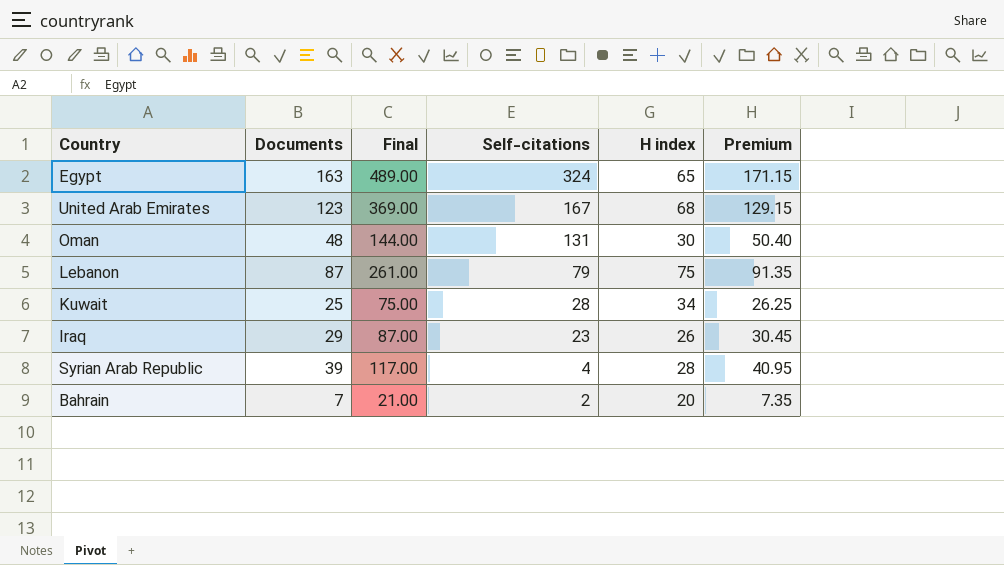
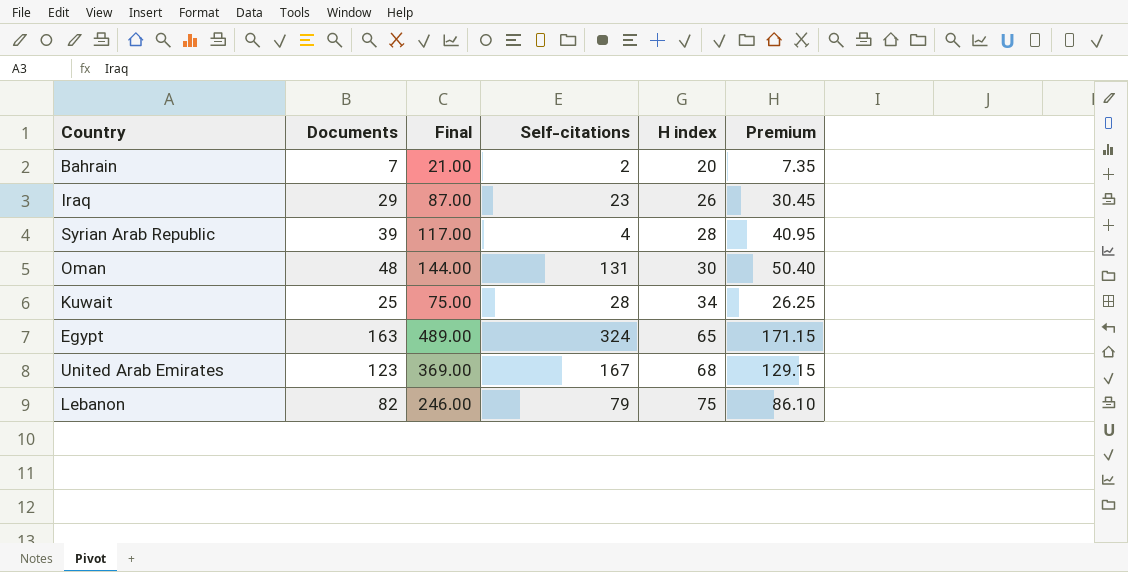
row order: Self-citations descending -> H index ascending
Lebanon | Documents: 87 -> 82
Lebanon | Final: 261.00 -> 246.00
Lebanon | Premium: 91.35 -> 86.10

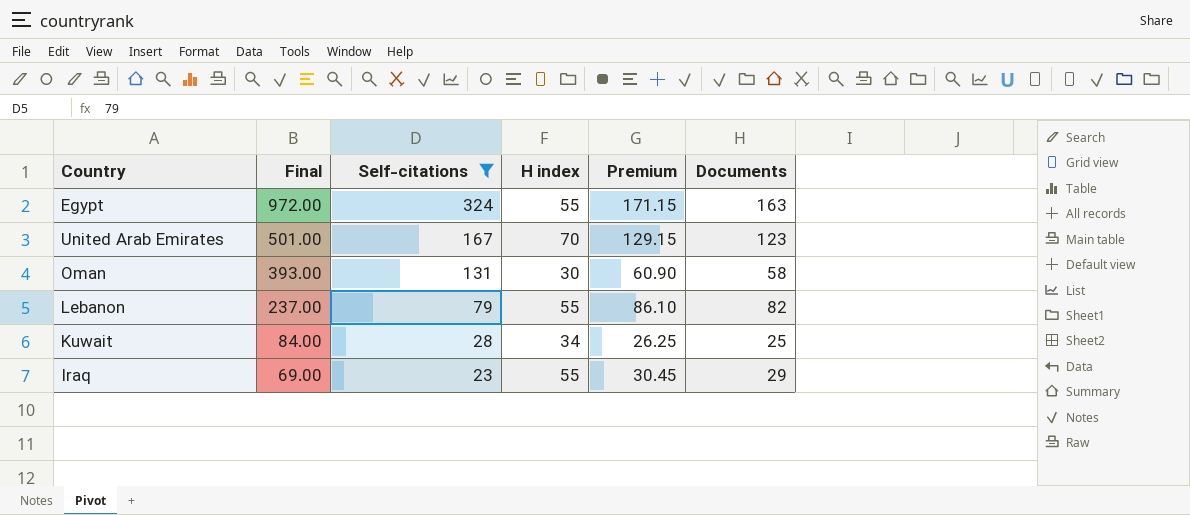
filter: none -> Self-citations >= 23
row order: H index ascending -> Final descending
column Final | formula: [Documents] * 3 -> [Self-citations] * 3
column Documents | position: 2 -> 6
Egypt | H index: 65 -> 55
United Arab Emirates | H index: 68 -> 70
Oman | Premium: 50.40 -> 60.90
Oman | Documents: 48 -> 58
Lebanon | H index: 75 -> 55
Iraq | H index: 26 -> 55

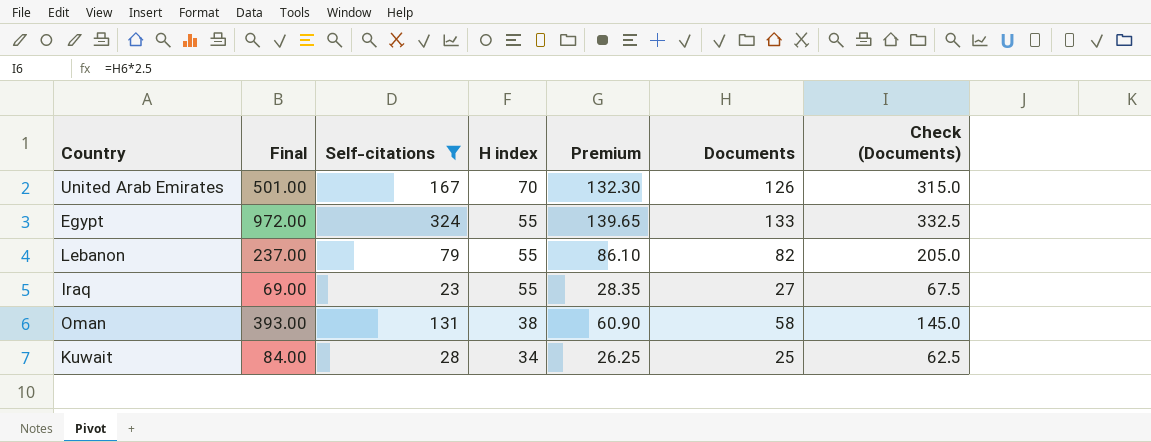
row order: Final descending -> H index descending
column Check (Documents) | formula: none -> [Documents] * 2.5
United Arab Emirates | Premium: 129.15 -> 132.30
United Arab Emirates | Documents: 123 -> 126
Egypt | Premium: 171.15 -> 139.65
Egypt | Documents: 163 -> 133
Iraq | Premium: 30.45 -> 28.35
Iraq | Documents: 29 -> 27
Oman | H index: 30 -> 38

